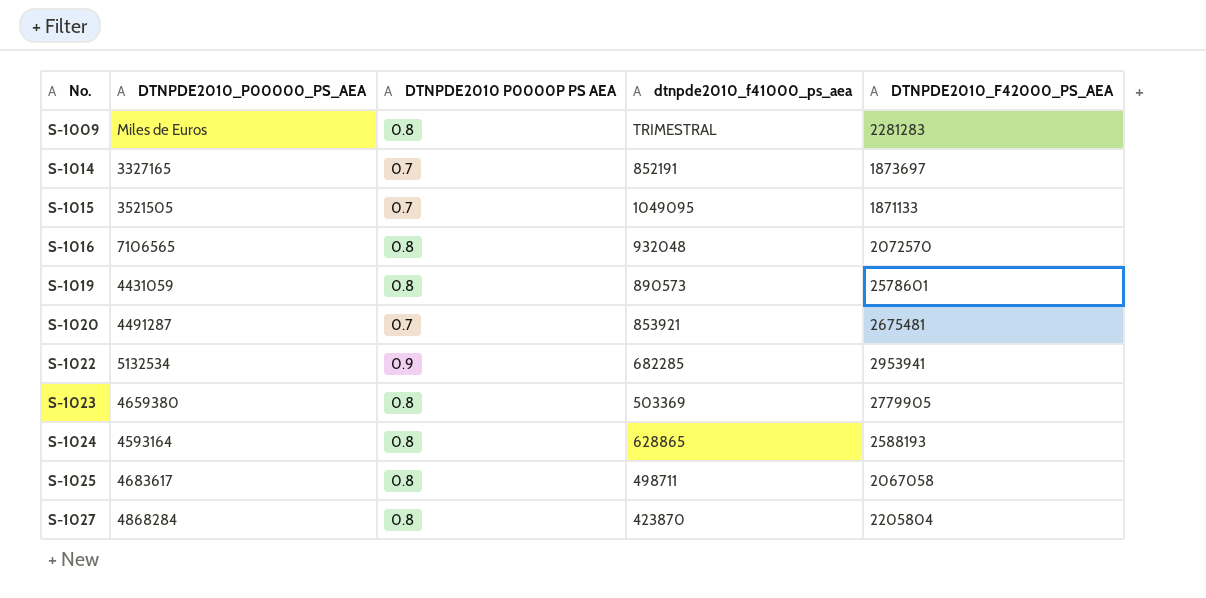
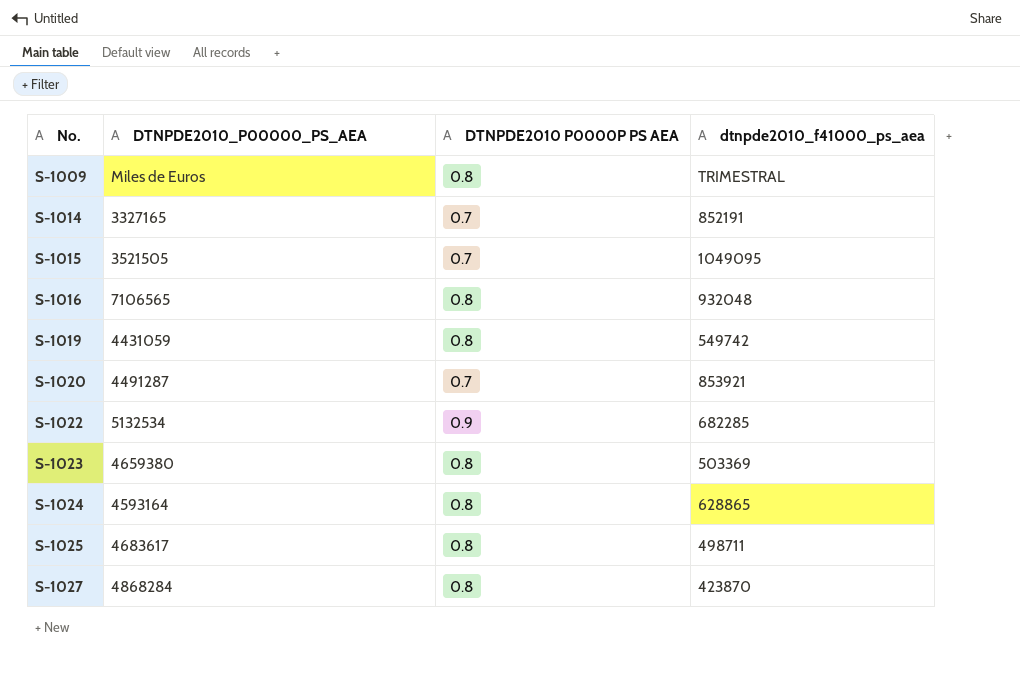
column DTNPDE2010_F42000_PS_AEA | position: 5 -> none
S-1019 | dtnpde2010_f41000_ps_aea: 890573 -> 549742

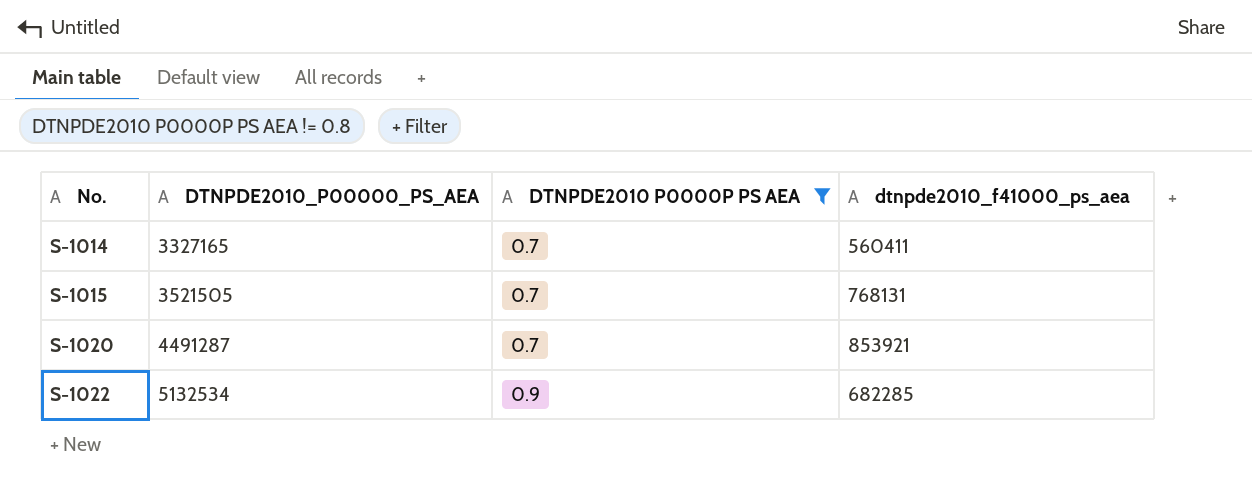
filter: none -> DTNPDE2010 P0000P PS AEA != 0.8
S-1014 | dtnpde2010_f41000_ps_aea: 852191 -> 560411
S-1015 | dtnpde2010_f41000_ps_aea: 1049095 -> 768131

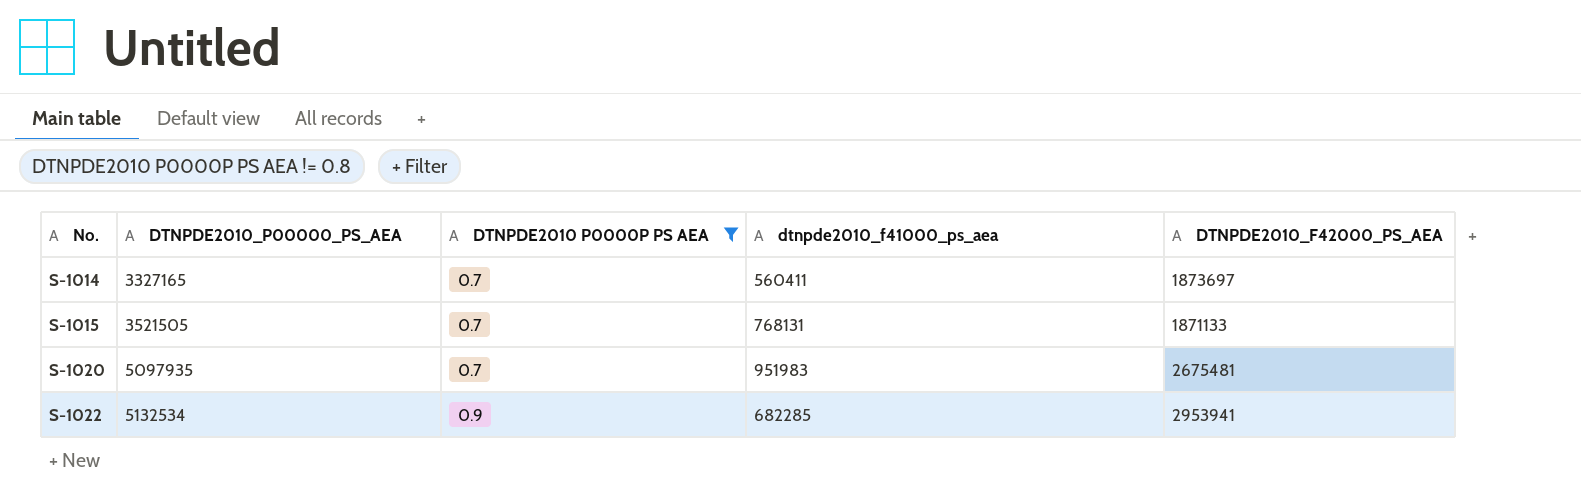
column DTNPDE2010_F42000_PS_AEA | position: none -> 5
S-1020 | DTNPDE2010_P00000_PS_AEA: 4491287 -> 5097935
S-1020 | dtnpde2010_f41000_ps_aea: 853921 -> 951983

